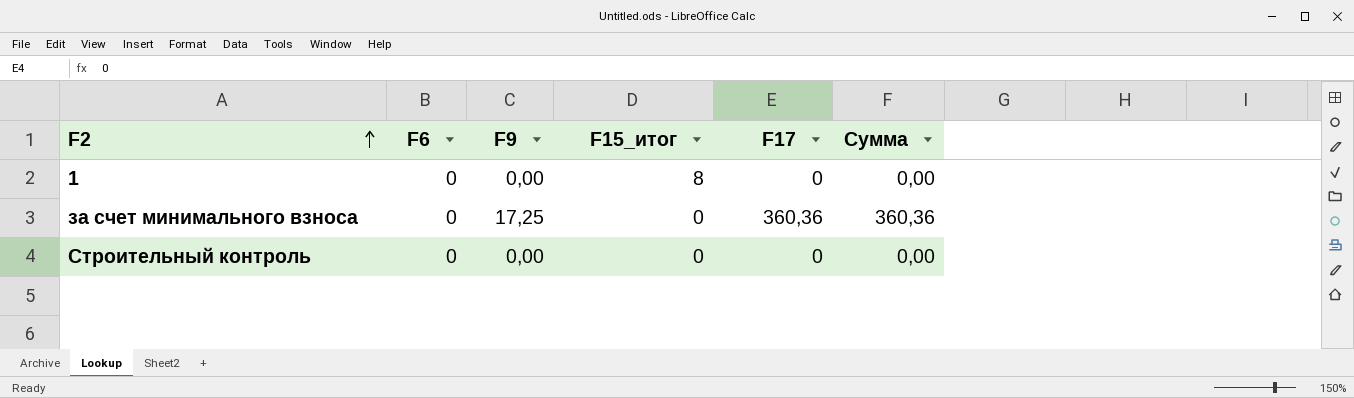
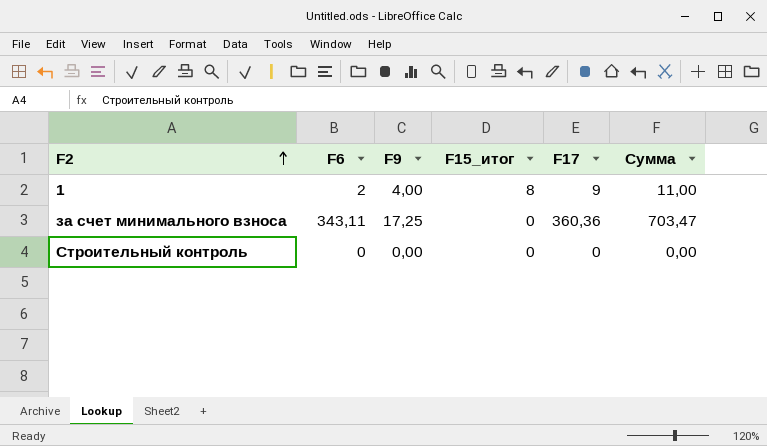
1 | F6: 0 -> 2
1 | F9: 0,00 -> 4,00
1 | F17: 0 -> 9
1 | Сумма: 0,00 -> 11,00
за счет минимального взноса | F6: 0 -> 343,11
за счет минимального взноса | Сумма: 360,36 -> 703,47

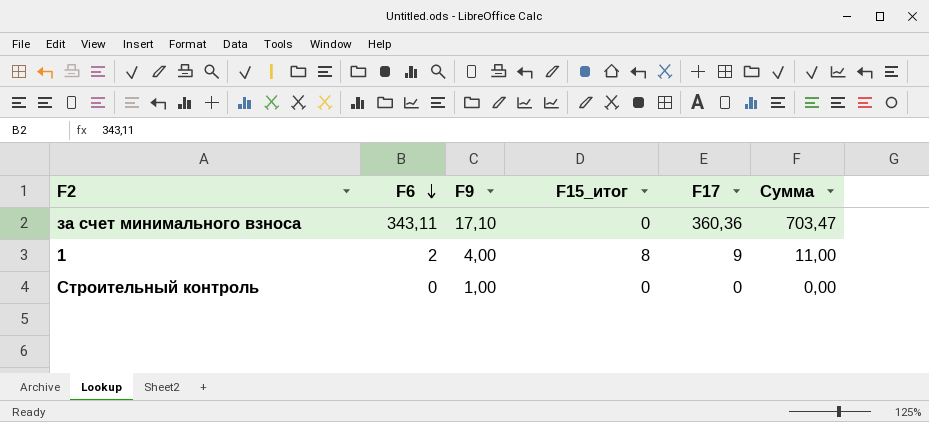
row order: F2 ascending -> F6 descending
за счет минимального взноса | F9: 17,25 -> 17,10
Строительный контроль | F9: 0,00 -> 1,00

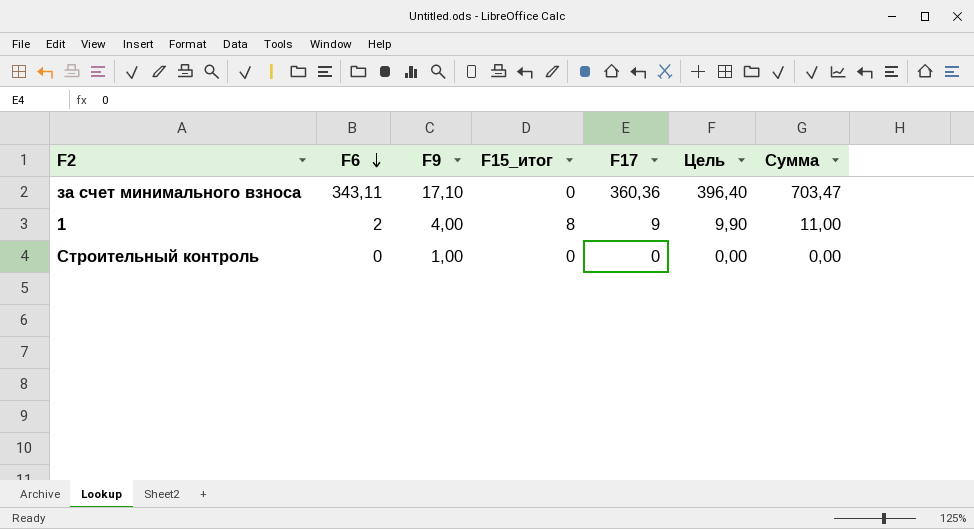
column Цель | formula: none -> [F17] * 1,1

